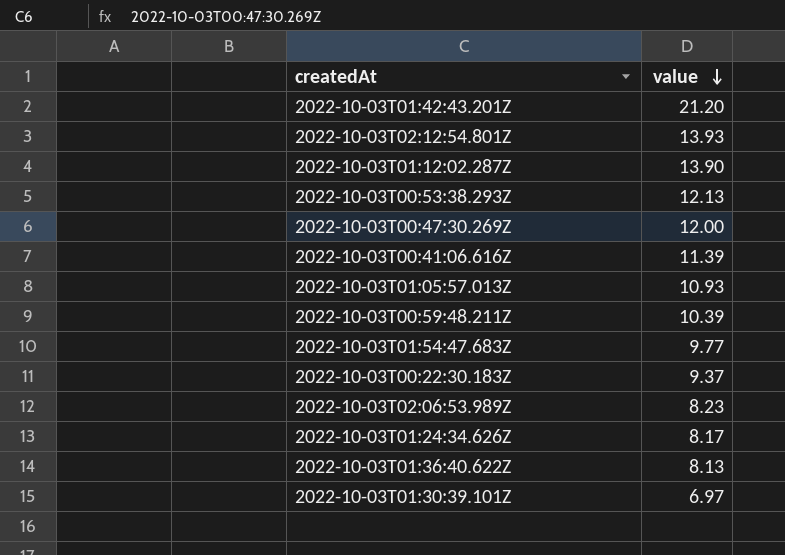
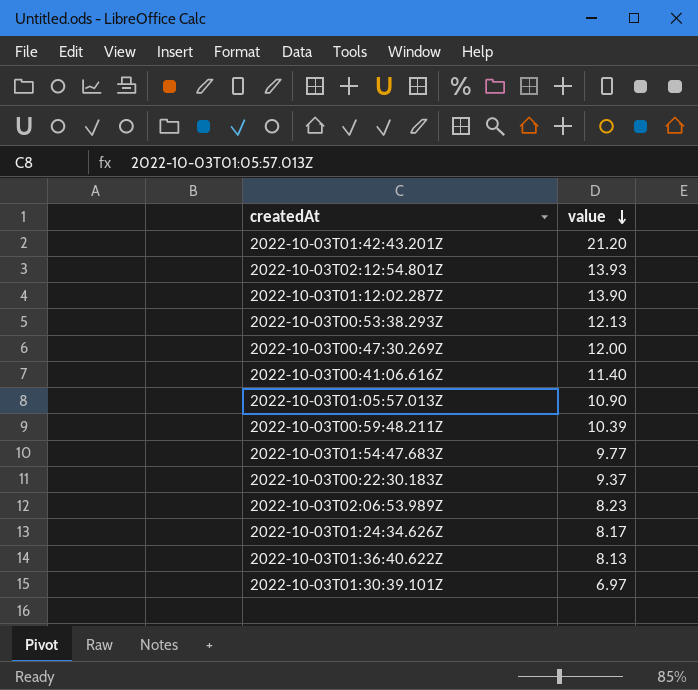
2022-10-03T00:41:06.616Z | value: 11.39 -> 11.40
2022-10-03T01:05:57.013Z | value: 10.93 -> 10.90

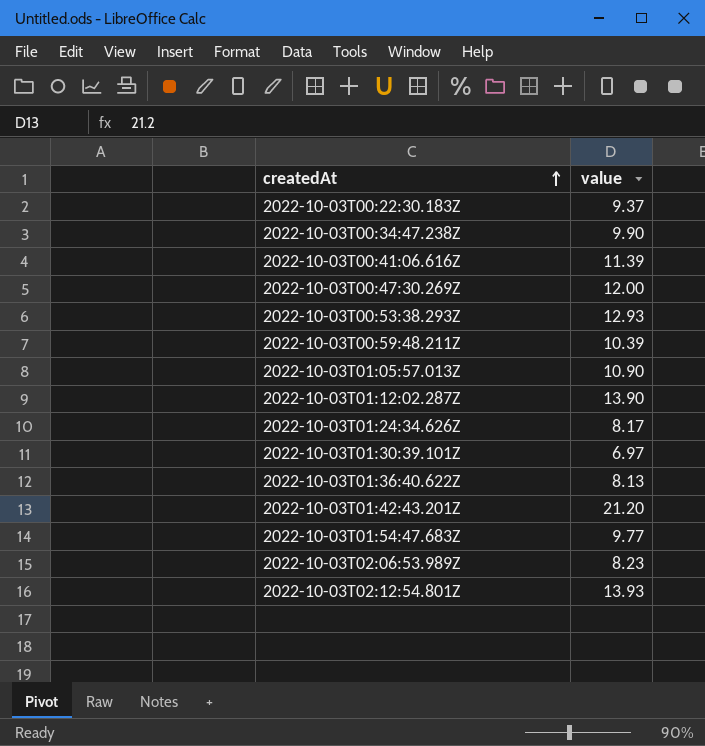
row order: value descending -> createdAt ascending
row 2022-10-03T00:34:47.238Z: none -> 9.90
2022-10-03T00:41:06.616Z | value: 11.40 -> 11.39
2022-10-03T00:53:38.293Z | value: 12.13 -> 12.93

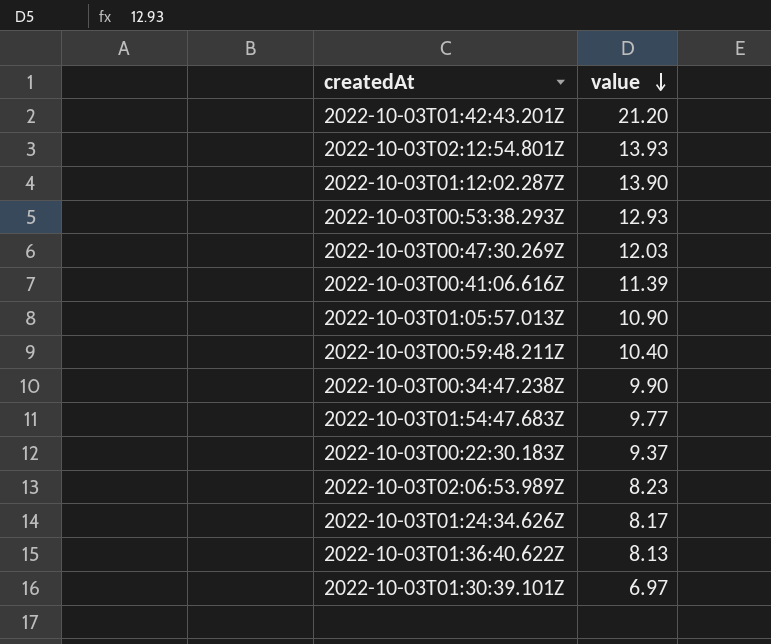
row order: createdAt ascending -> value descending
2022-10-03T00:47:30.269Z | value: 12.00 -> 12.03
2022-10-03T00:59:48.211Z | value: 10.39 -> 10.40

